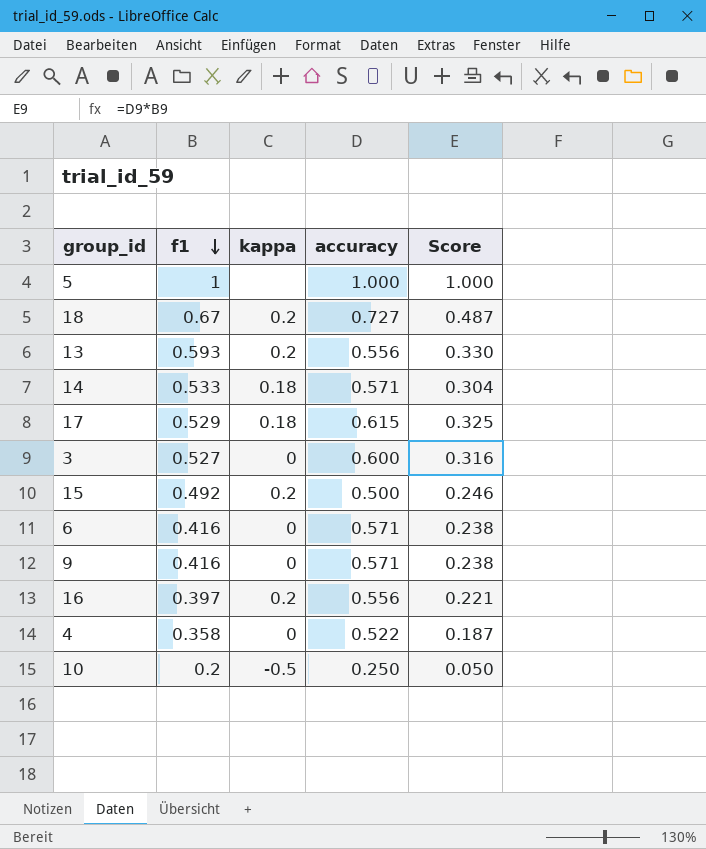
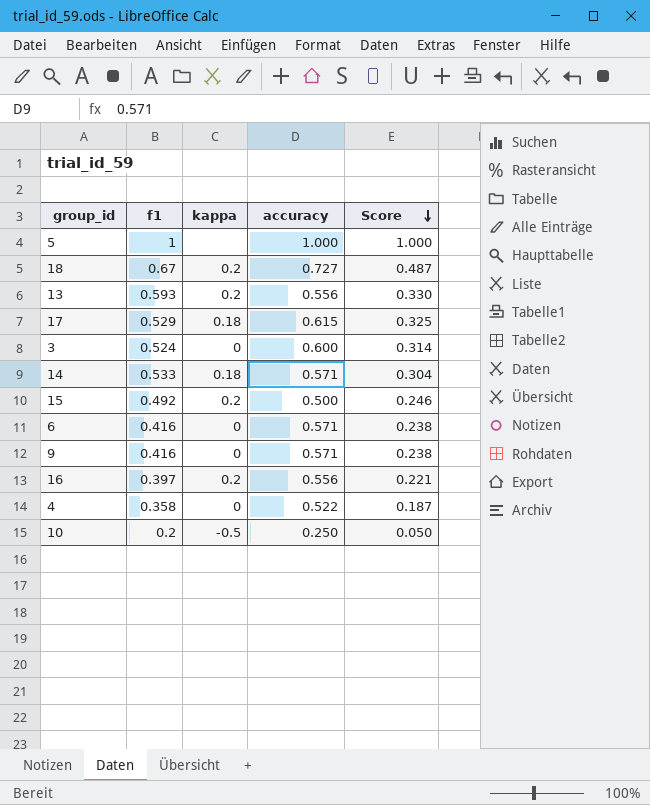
row order: f1 descending -> Score descending
3 | f1: 0.527 -> 0.524
3 | Score: 0.316 -> 0.314

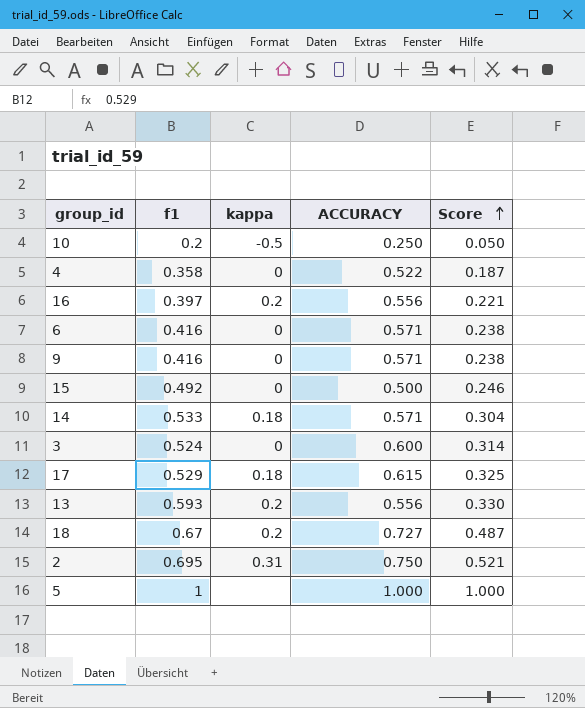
row order: Score descending -> Score ascending
column name: accuracy -> ACCURACY
15 | kappa: 0.2 -> 0
row 2: none -> 0.695 | 0.31 | 0.750 | 0.521

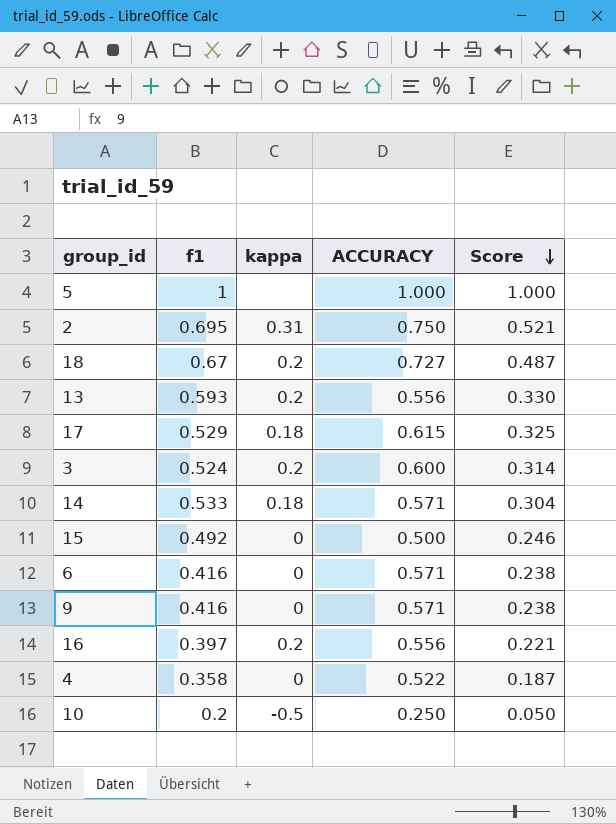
row order: Score ascending -> Score descending
3 | kappa: 0 -> 0.2

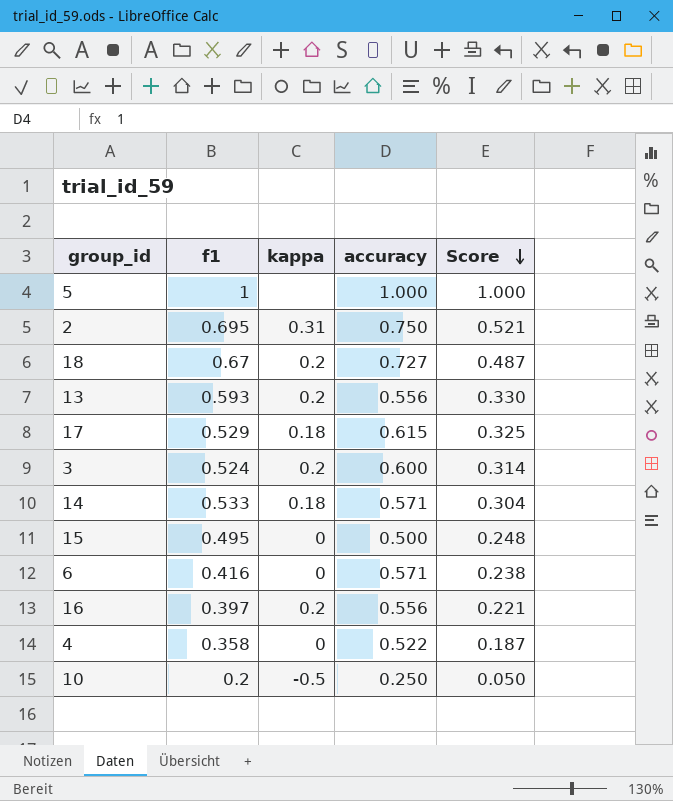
column name: ACCURACY -> accuracy
row 9: 0.416 | 0 | 0.571 | 0.238 -> none
15 | f1: 0.492 -> 0.495
15 | Score: 0.246 -> 0.248

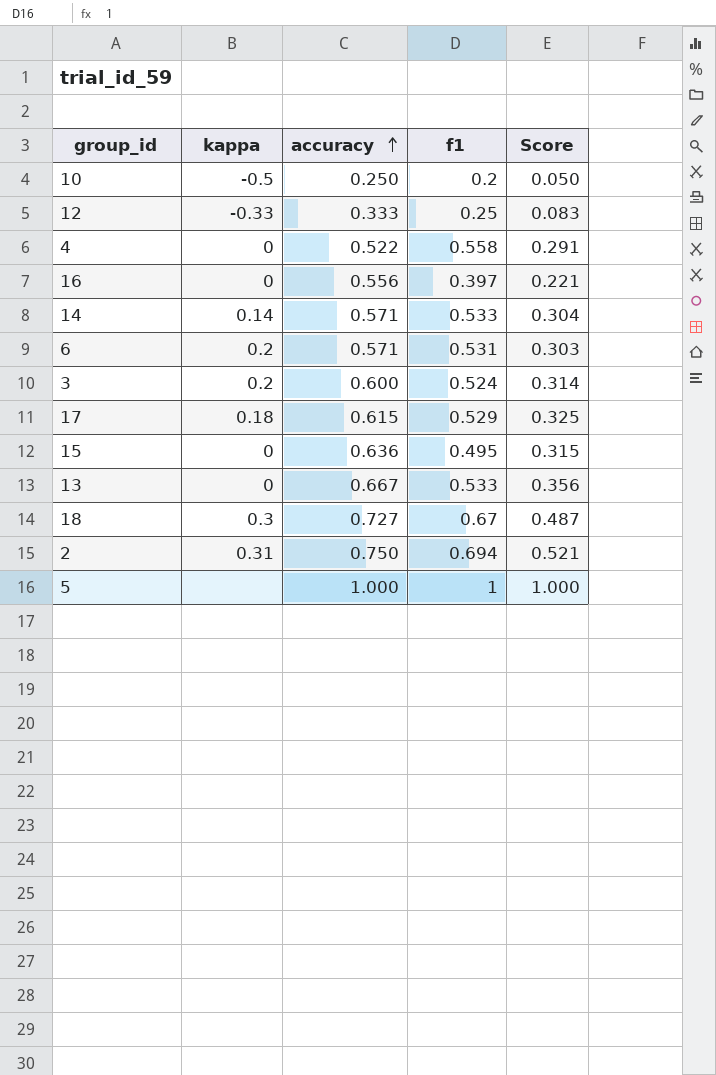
row order: Score descending -> accuracy ascending
column f1 | position: 2 -> 4
row 12: none -> -0.33 | 0.333 | 0.25 | 0.083
4 | f1: 0.358 -> 0.558
4 | Score: 0.187 -> 0.291
16 | kappa: 0.2 -> 0
14 | kappa: 0.18 -> 0.14
6 | kappa: 0 -> 0.2
6 | f1: 0.416 -> 0.531
6 | Score: 0.238 -> 0.303
15 | accuracy: 0.500 -> 0.636
15 | Score: 0.248 -> 0.315
13 | kappa: 0.2 -> 0
13 | accuracy: 0.556 -> 0.667
13 | f1: 0.593 -> 0.533
13 | Score: 0.330 -> 0.356
18 | kappa: 0.2 -> 0.3
2 | f1: 0.695 -> 0.694

